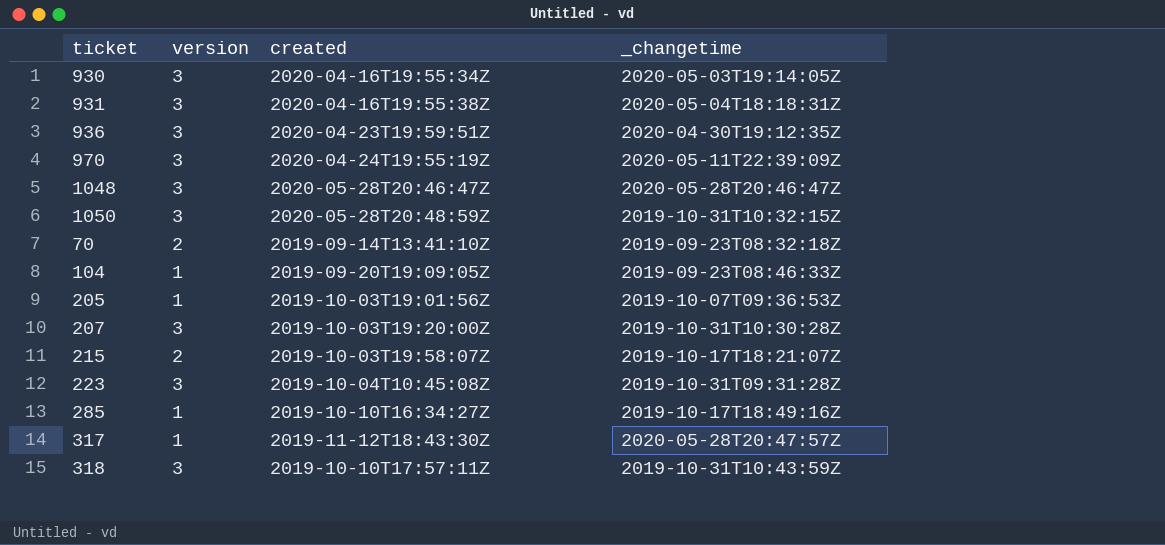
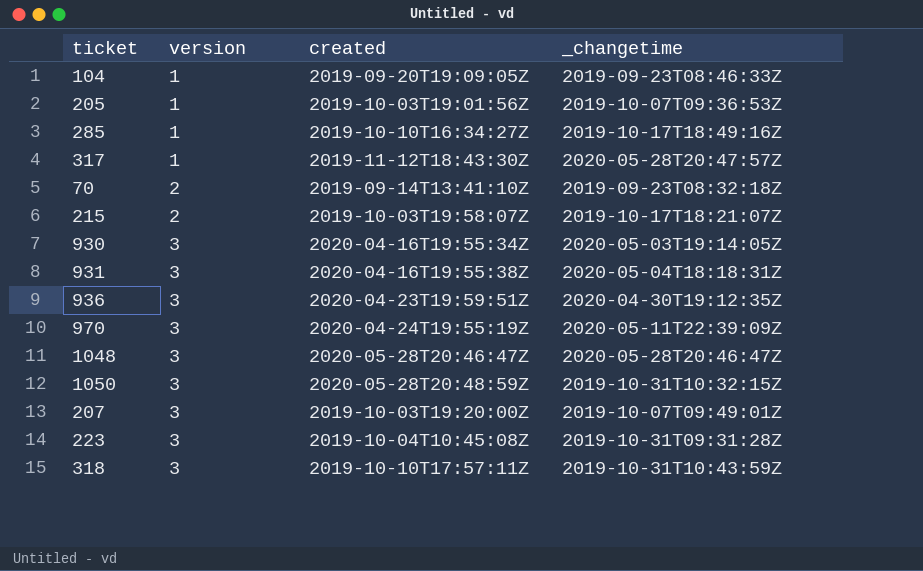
row order: none -> version ascending
207 | _changetime: 2019-10-31T10:30:28Z -> 2019-10-07T09:49:01Z

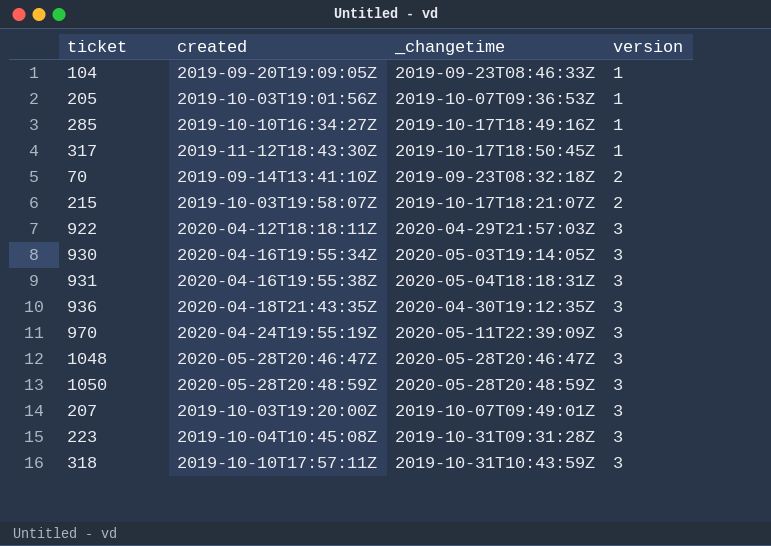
column version | position: 2 -> 4
317 | _changetime: 2020-05-28T20:47:57Z -> 2019-10-17T18:50:45Z
row 922: none -> 2020-04-12T18:18:11Z | 2020-04-29T21:57:03Z | 3
936 | created: 2020-04-23T19:59:51Z -> 2020-04-18T21:43:35Z
1050 | _changetime: 2019-10-31T10:32:15Z -> 2020-05-28T20:48:59Z

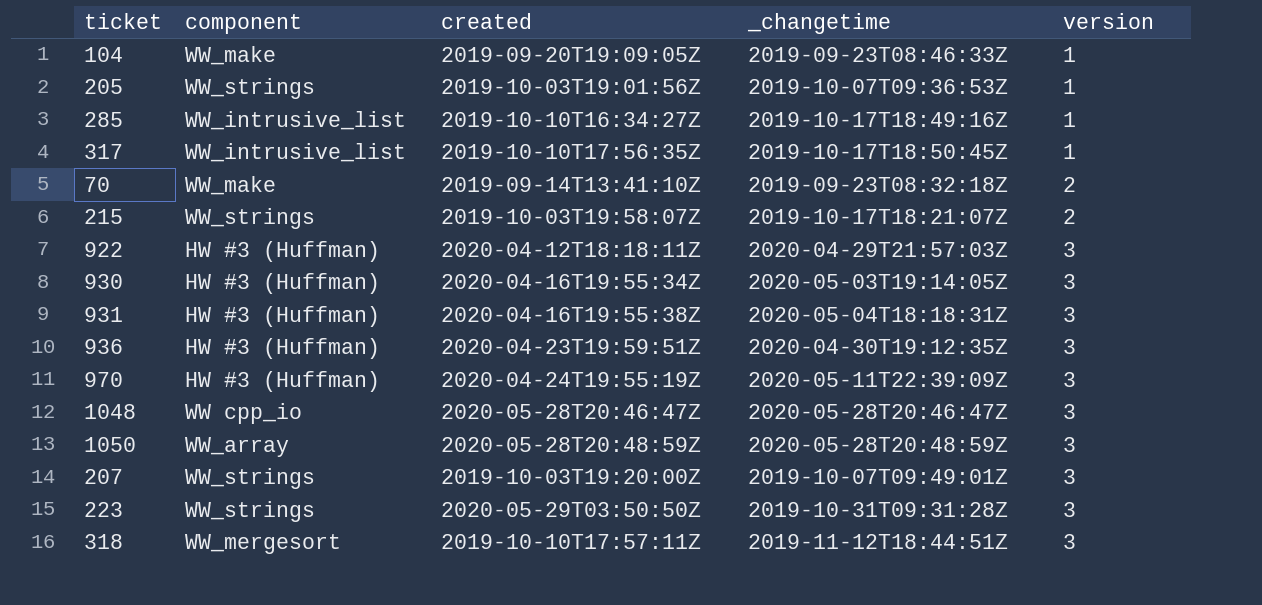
column component | position: none -> 2
317 | created: 2019-11-12T18:43:30Z -> 2019-10-10T17:56:35Z
936 | created: 2020-04-18T21:43:35Z -> 2020-04-23T19:59:51Z
223 | created: 2019-10-04T10:45:08Z -> 2020-05-29T03:50:50Z
318 | _changetime: 2019-10-31T10:43:59Z -> 2019-11-12T18:44:51Z

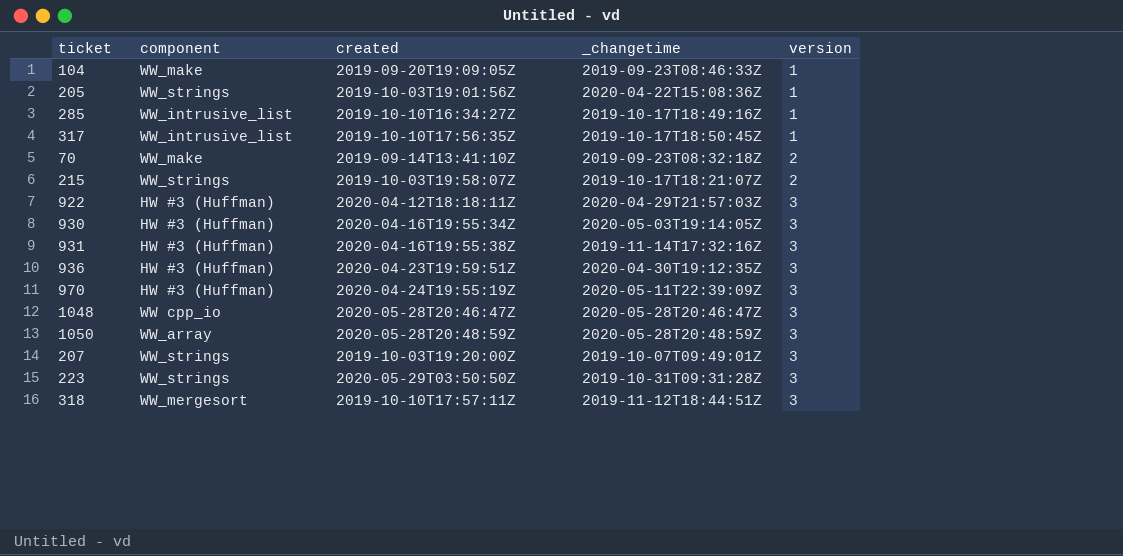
205 | _changetime: 2019-10-07T09:36:53Z -> 2020-04-22T15:08:36Z
931 | _changetime: 2020-05-04T18:18:31Z -> 2019-11-14T17:32:16Z

